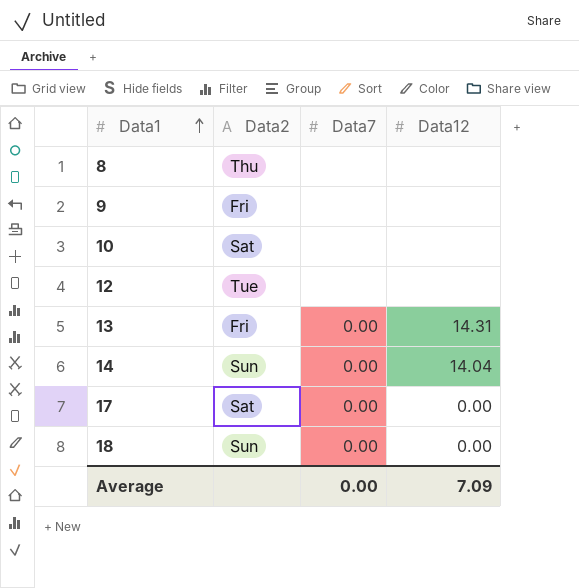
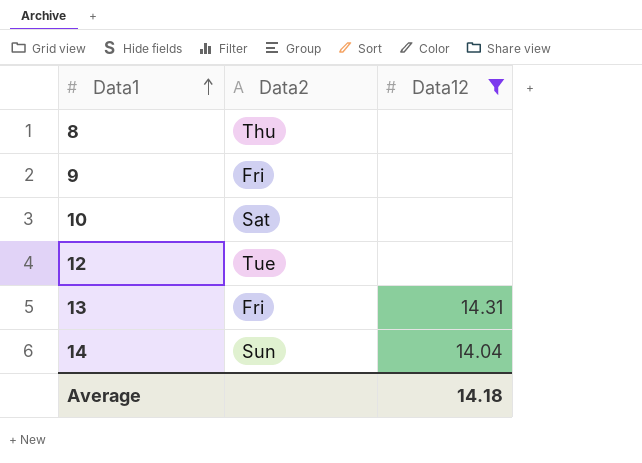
filter: none -> Data12 != 0.00
column Data7 | position: 3 -> none
Average | Data12: 7.09 -> 14.18

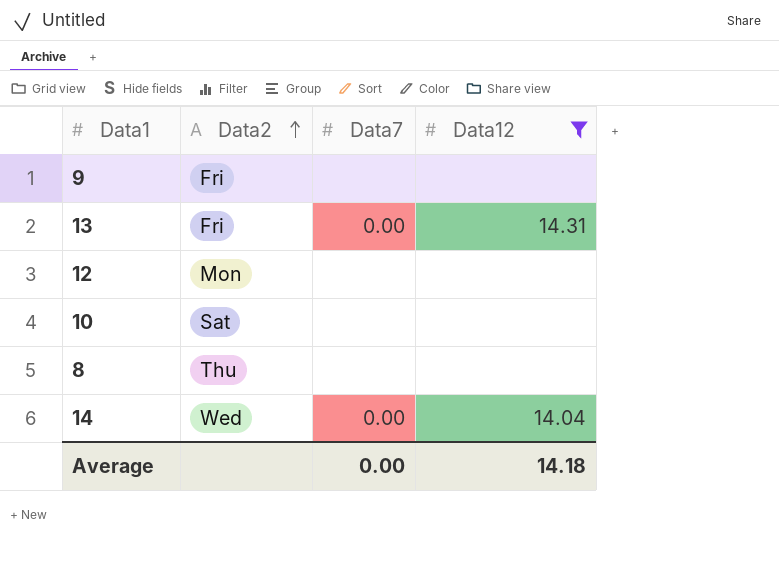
row order: Data1 ascending -> Data2 ascending
column Data7 | position: none -> 3
12 | Data2: Tue -> Mon
14 | Data2: Sun -> Wed

